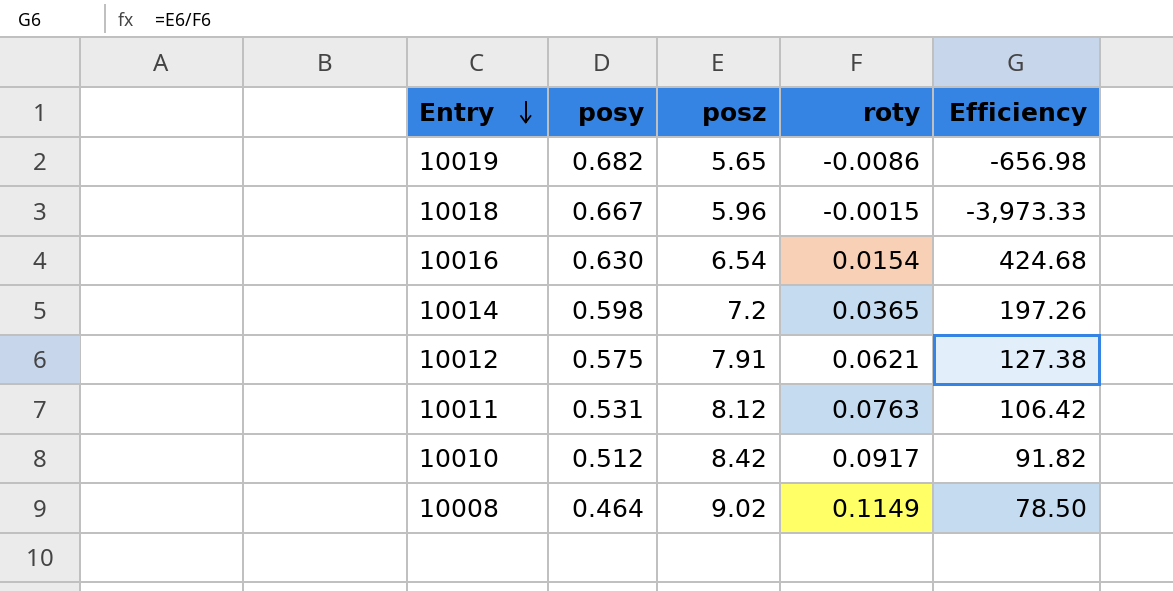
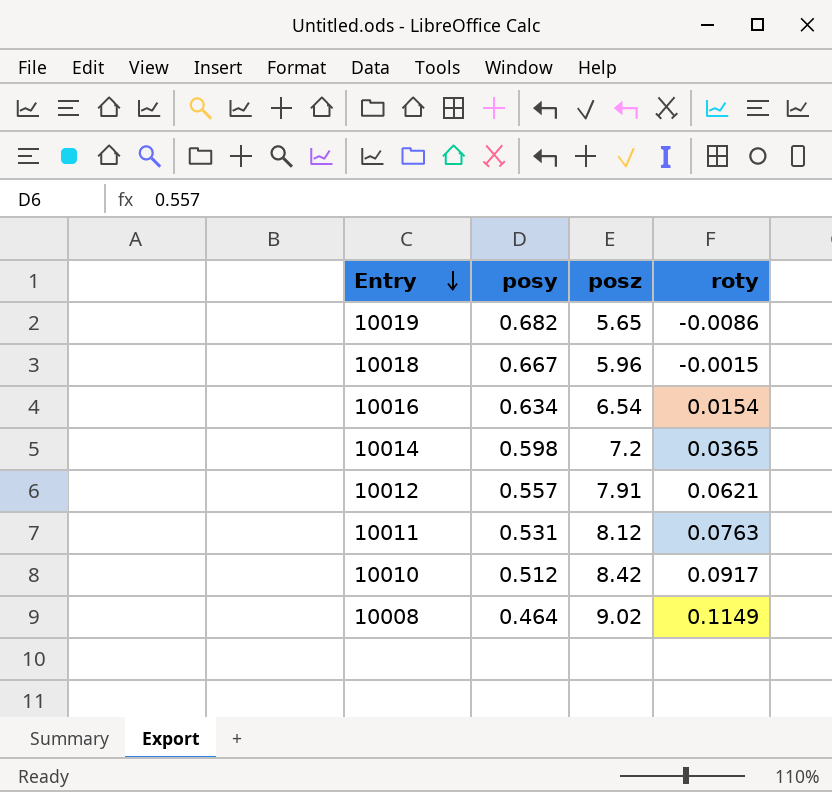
column Efficiency | formula: [posz] / [roty] -> none
10016 | posy: 0.630 -> 0.634
10012 | posy: 0.575 -> 0.557

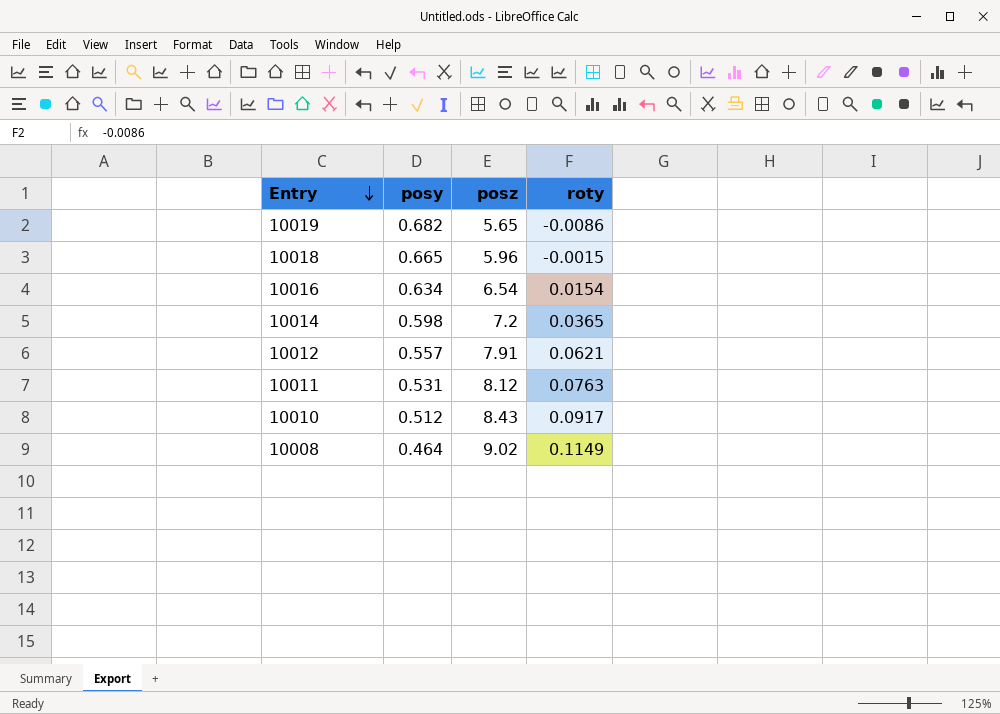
10018 | posy: 0.667 -> 0.665
10010 | posz: 8.42 -> 8.43

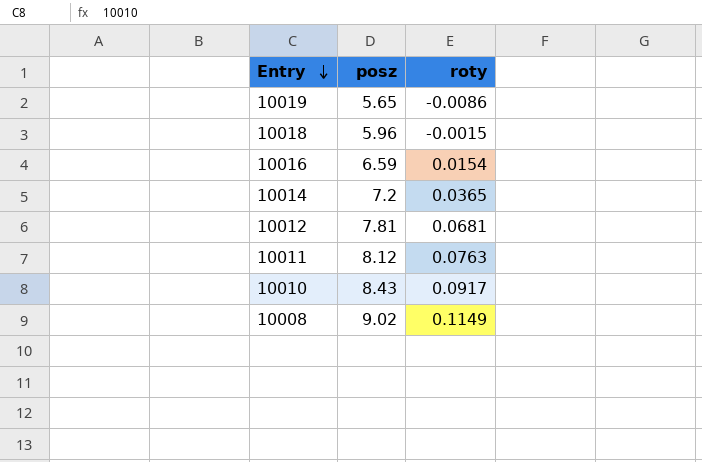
column posy | position: 2 -> none
10016 | posz: 6.54 -> 6.59
10012 | posz: 7.91 -> 7.81
10012 | roty: 0.0621 -> 0.0681

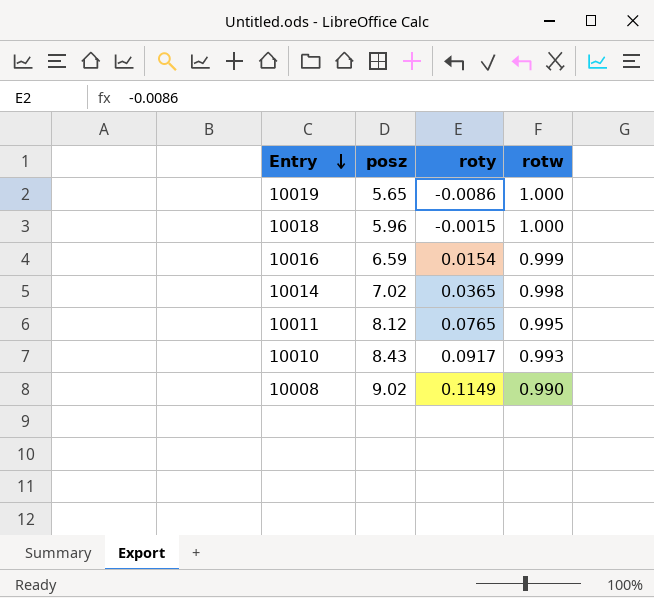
column rotw | position: none -> 4
row 10012: 7.81 | 0.0681 -> none
10014 | posz: 7.2 -> 7.02
10011 | roty: 0.0763 -> 0.0765

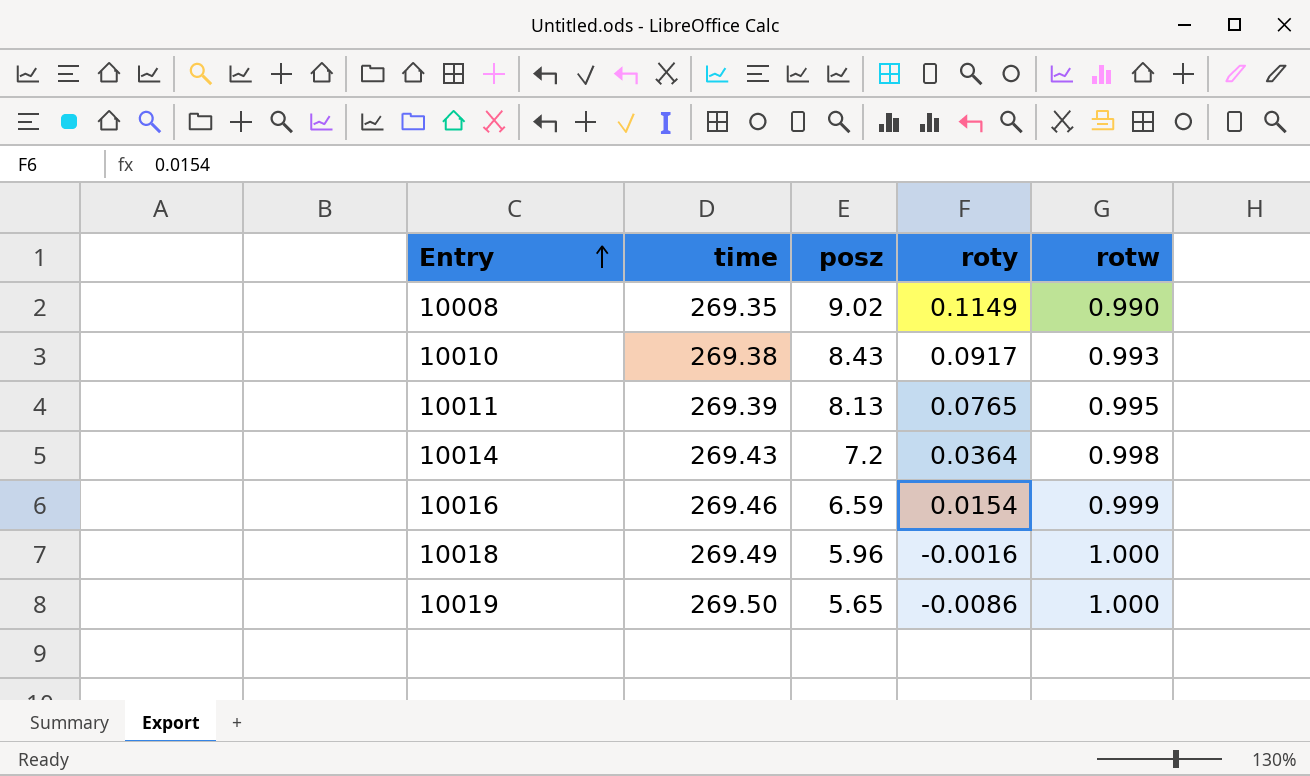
row order: Entry descending -> Entry ascending
column time | position: none -> 2
10011 | posz: 8.12 -> 8.13
10014 | posz: 7.02 -> 7.2
10014 | roty: 0.0365 -> 0.0364
10018 | roty: -0.0015 -> -0.0016

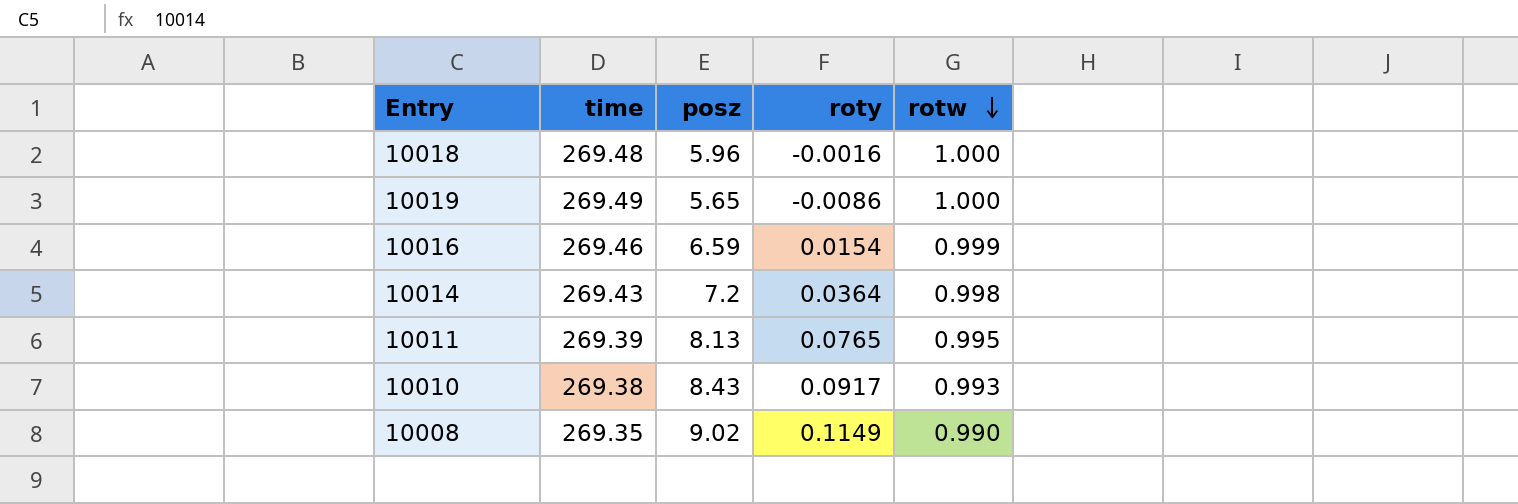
row order: Entry ascending -> rotw descending
10018 | time: 269.49 -> 269.48
10019 | time: 269.50 -> 269.49

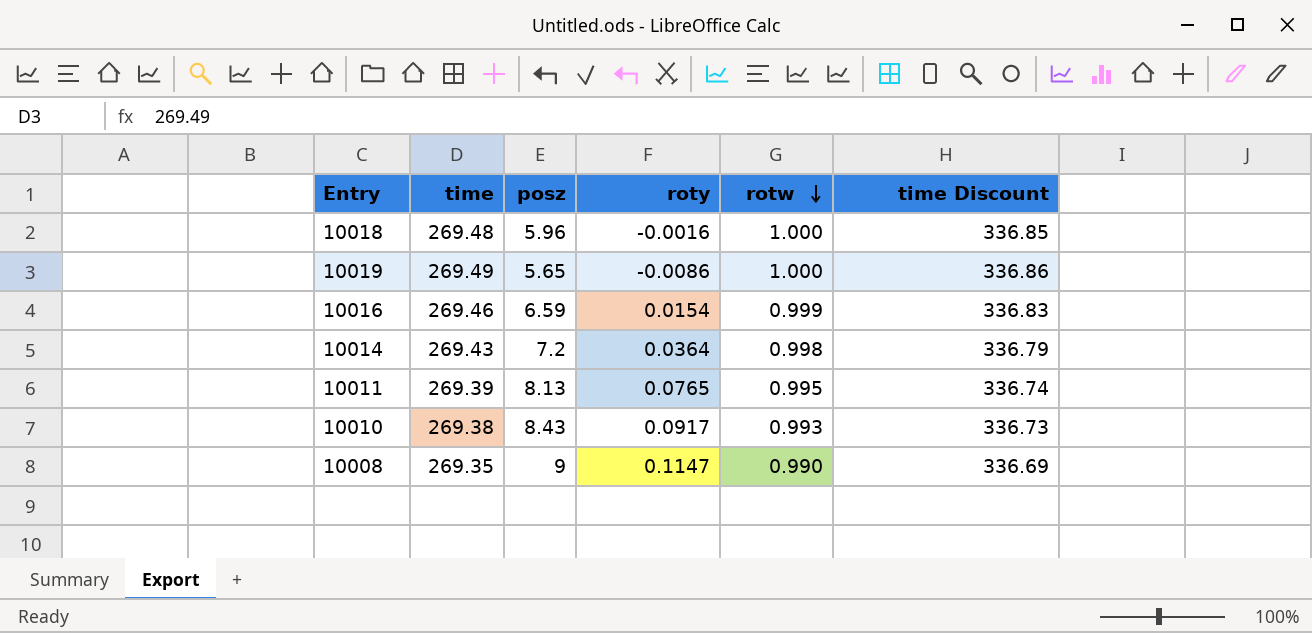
column time Discount | formula: none -> [time] * 1.25
10008 | posz: 9.02 -> 9
10008 | roty: 0.1149 -> 0.1147

